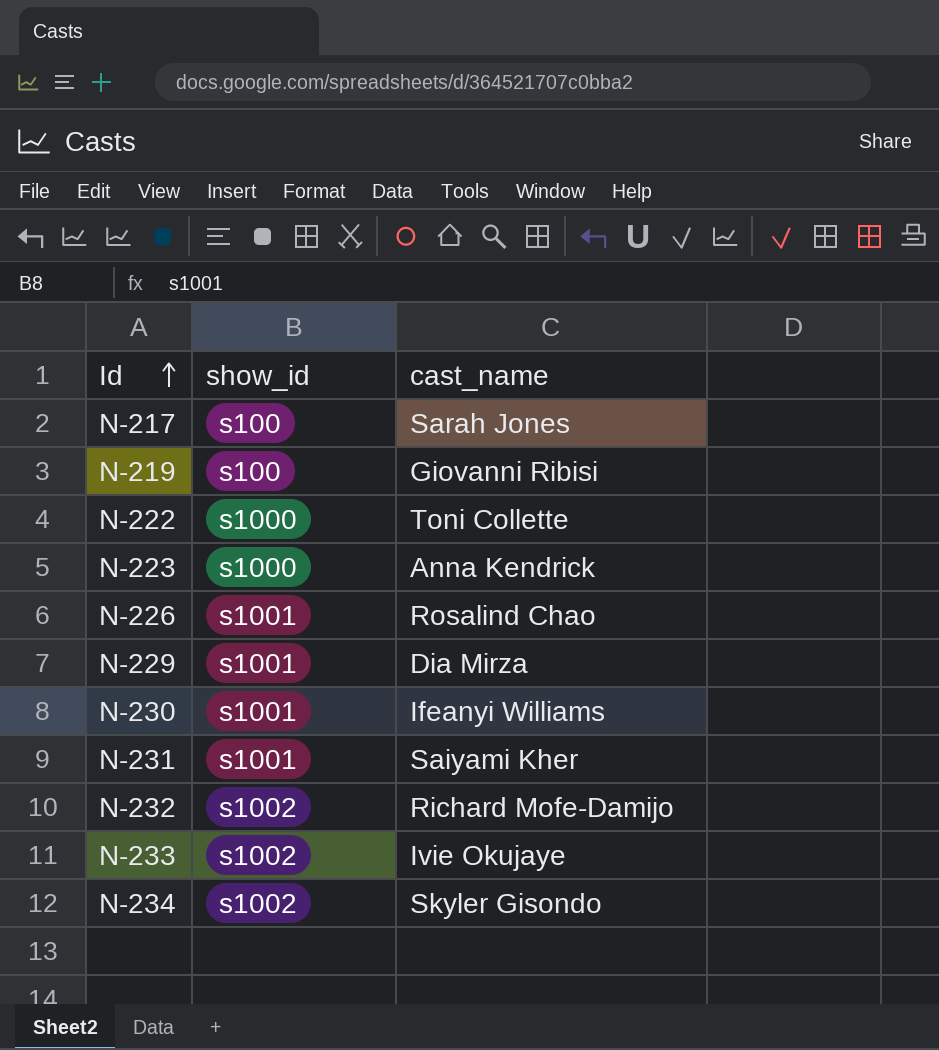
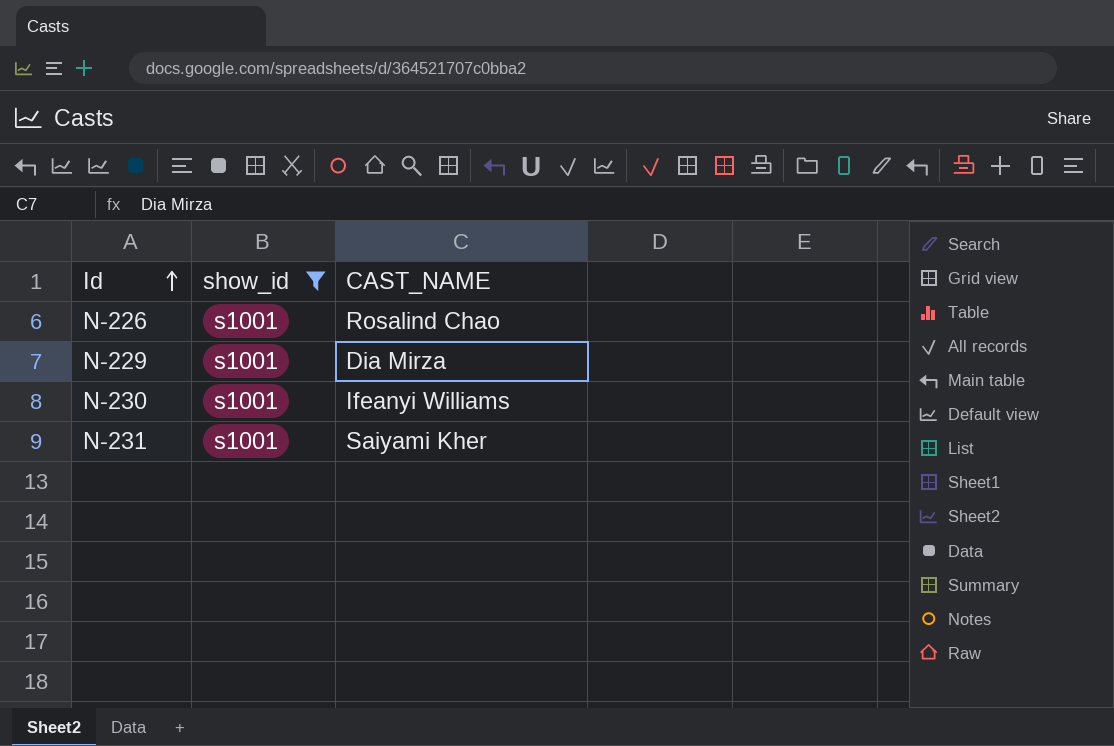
filter: none -> show_id = s1001
column name: cast_name -> CAST_NAME

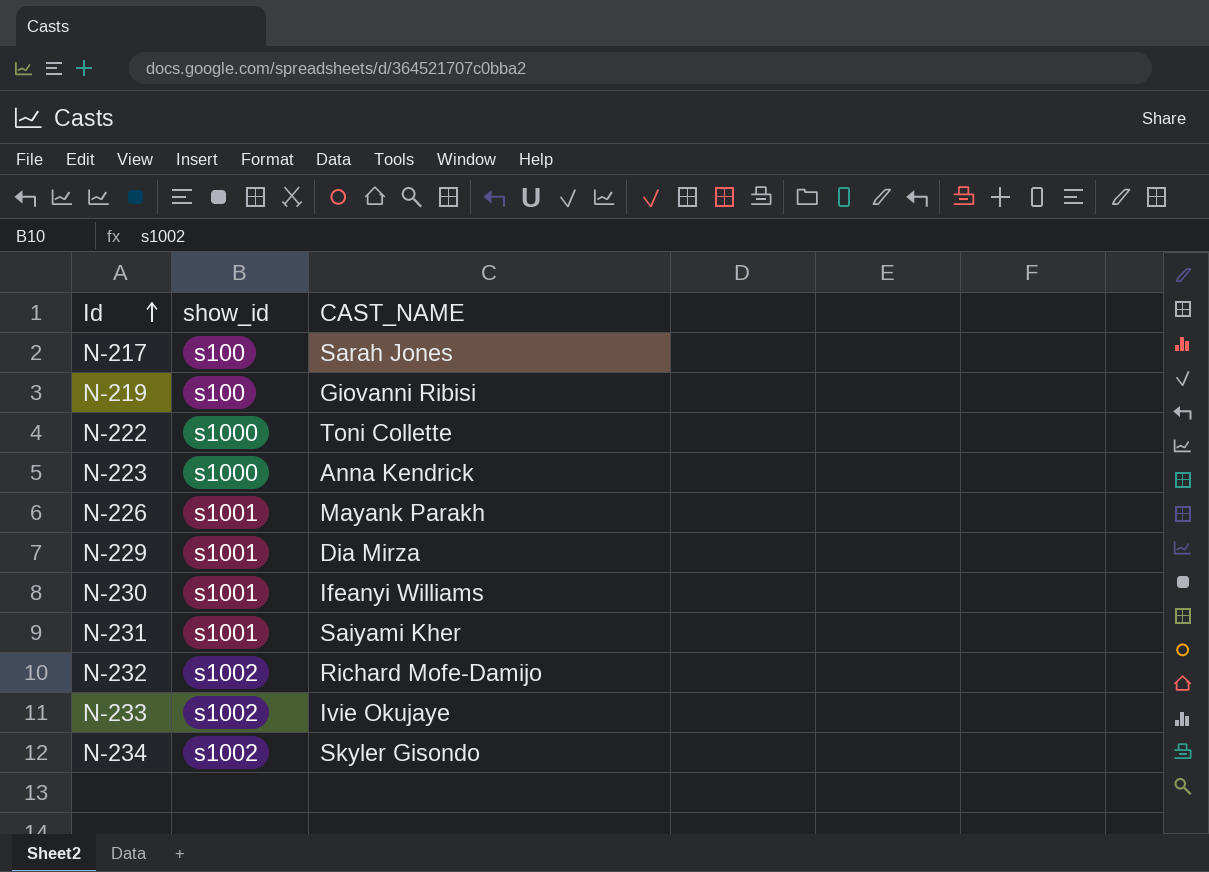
filter: show_id = s1001 -> none
N-226 | CAST_NAME: Rosalind Chao -> Mayank Parakh

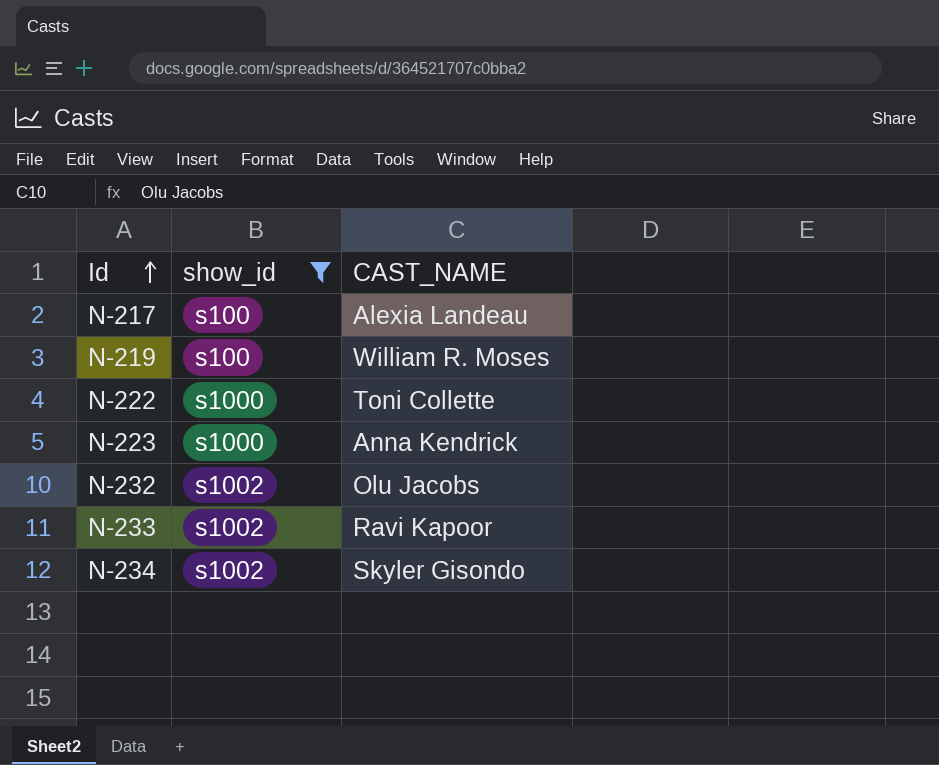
filter: none -> show_id != s1001
N-217 | CAST_NAME: Sarah Jones -> Alexia Landeau
N-219 | CAST_NAME: Giovanni Ribisi -> William R. Moses
N-232 | CAST_NAME: Richard Mofe-Damijo -> Olu Jacobs
N-233 | CAST_NAME: Ivie Okujaye -> Ravi Kapoor

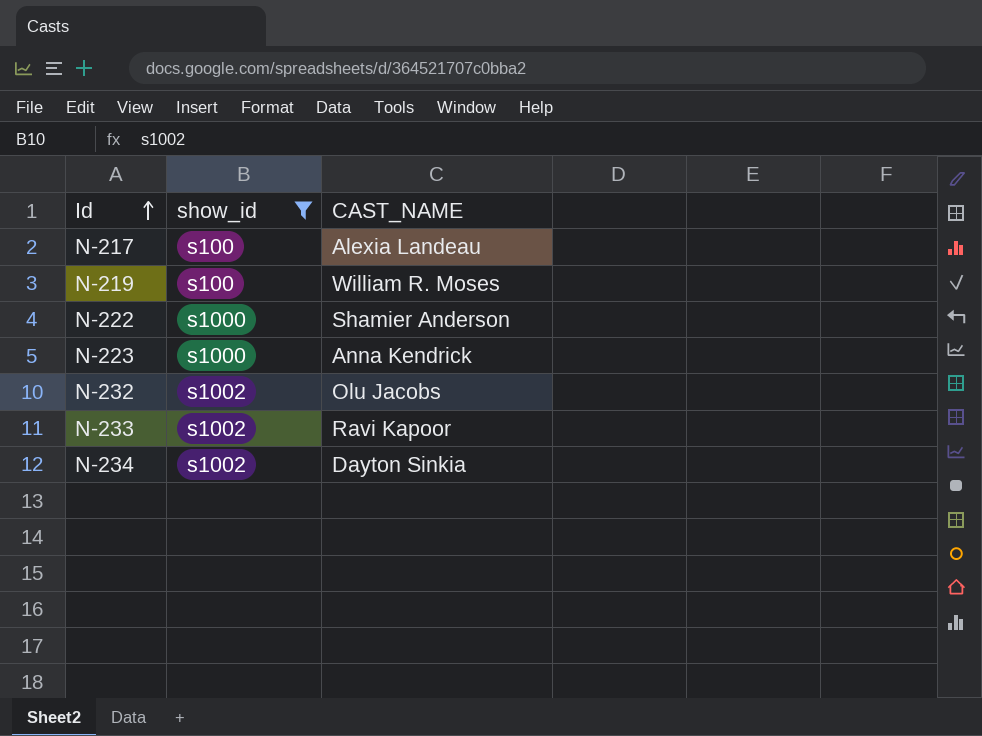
N-222 | CAST_NAME: Toni Collette -> Shamier Anderson
N-234 | CAST_NAME: Skyler Gisondo -> Dayton Sinkia

